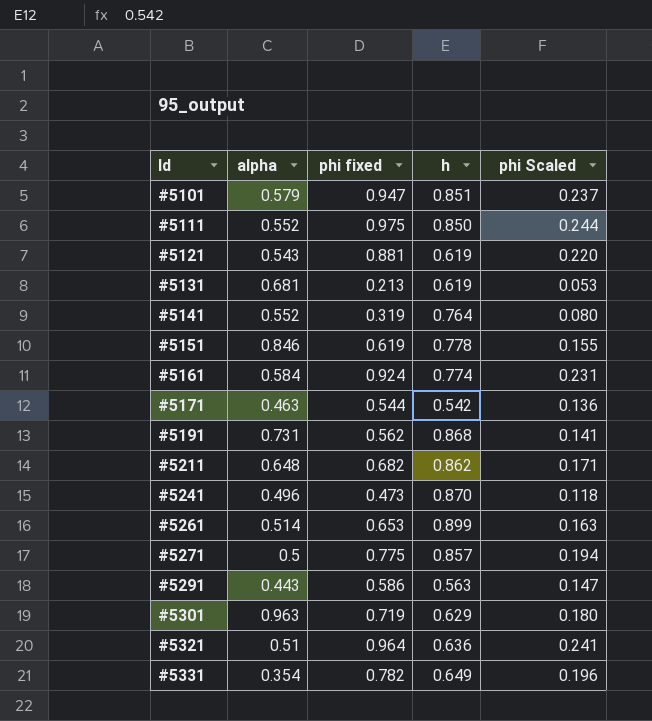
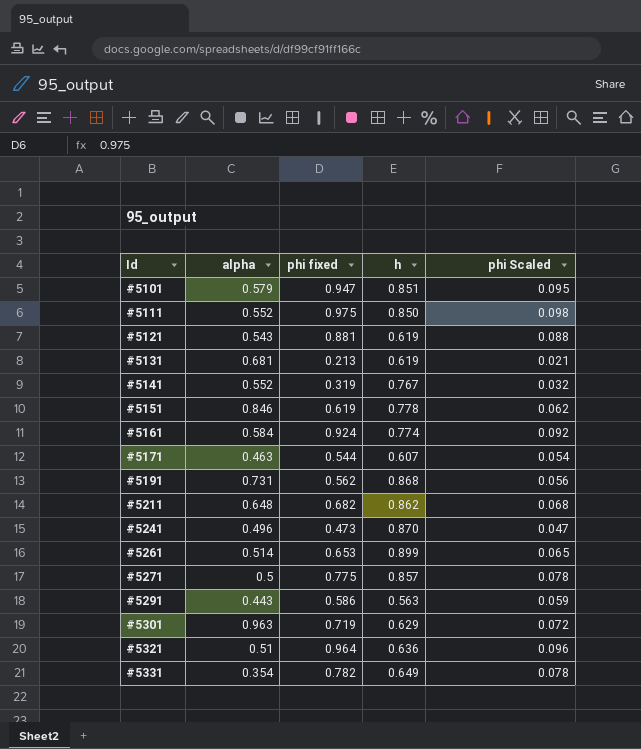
column phi Scaled | formula: [phi fixed] * 0.25 -> [phi fixed] * 0.1
#5141 | h: 0.764 -> 0.767
#5171 | h: 0.542 -> 0.607

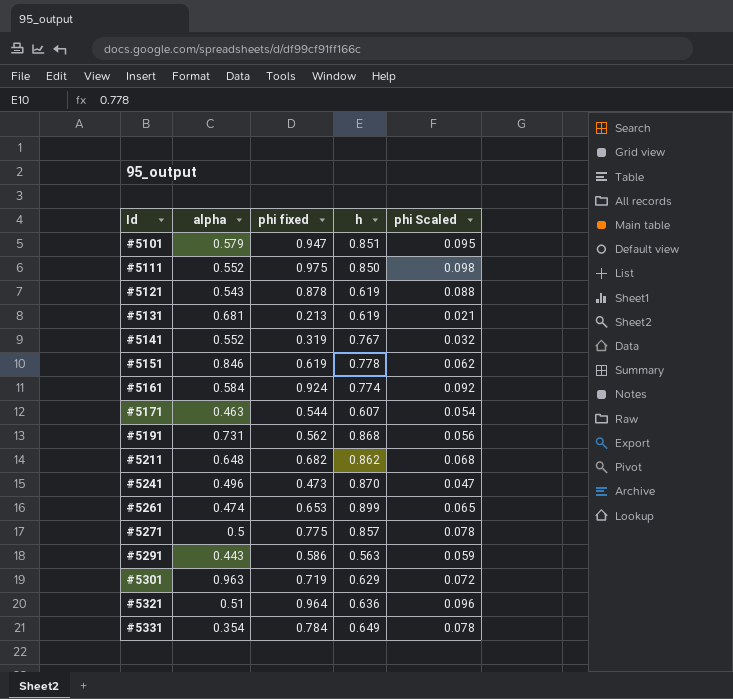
#5121 | phi fixed: 0.881 -> 0.878
#5261 | alpha: 0.514 -> 0.474
#5331 | phi fixed: 0.782 -> 0.784

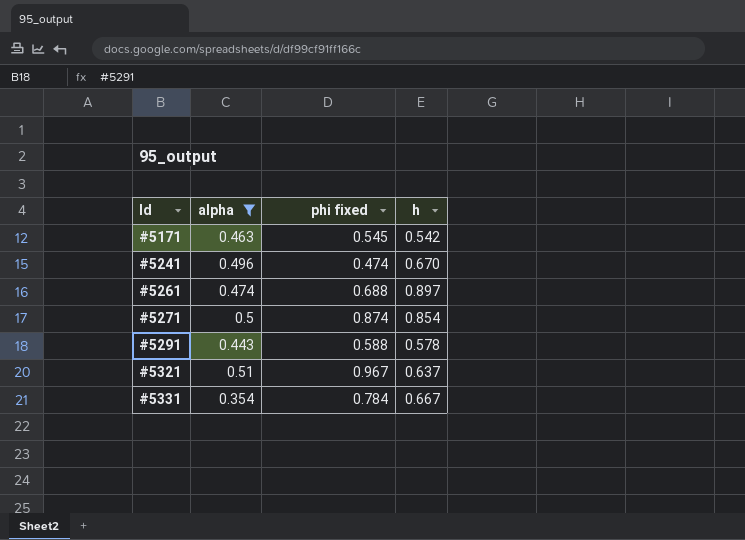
filter: none -> alpha <= 0.51
column phi Scaled | formula: [phi fixed] * 0.1 -> none
#5171 | phi fixed: 0.544 -> 0.545
#5171 | h: 0.607 -> 0.542
#5241 | phi fixed: 0.473 -> 0.474
#5241 | h: 0.870 -> 0.670
#5261 | phi fixed: 0.653 -> 0.688
#5261 | h: 0.899 -> 0.897
#5271 | phi fixed: 0.775 -> 0.874
#5271 | h: 0.857 -> 0.854
#5291 | phi fixed: 0.586 -> 0.588
#5291 | h: 0.563 -> 0.578
#5321 | phi fixed: 0.964 -> 0.967
#5321 | h: 0.636 -> 0.637
#5331 | h: 0.649 -> 0.667

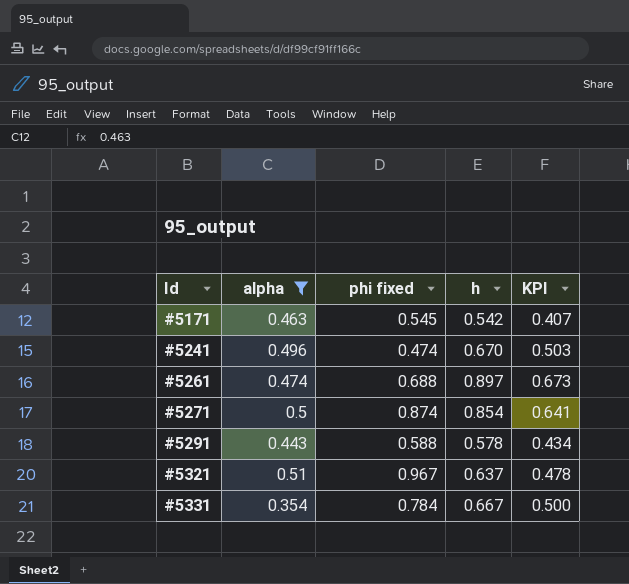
column KPI | formula: none -> [h] * 0.75

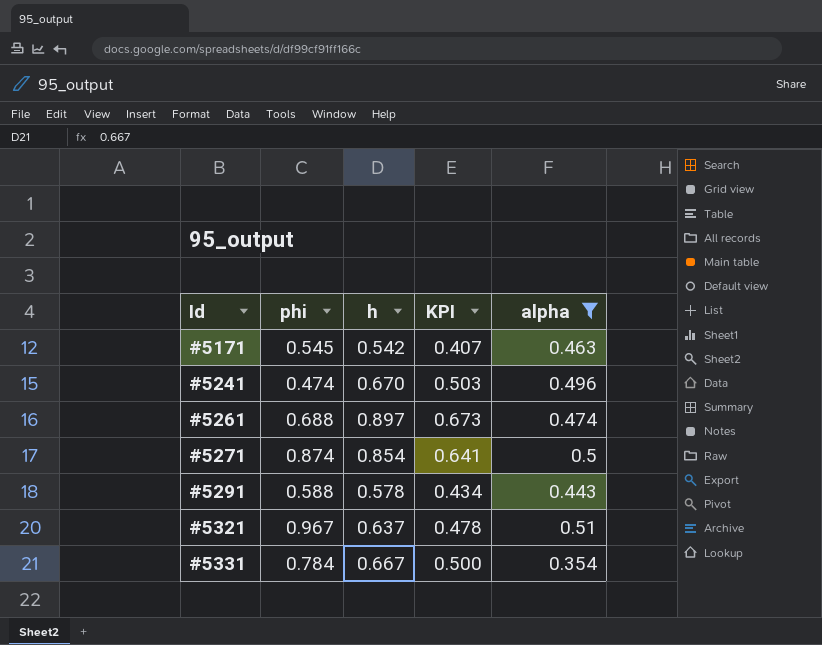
column name: phi fixed -> phi
column alpha | position: 2 -> 5

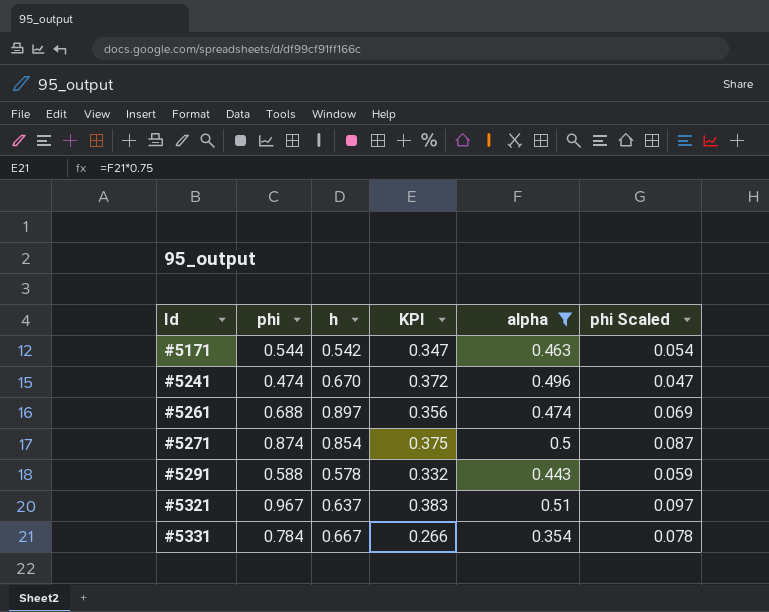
column KPI | formula: [h] * 0.75 -> [alpha] * 0.75
column phi Scaled | formula: none -> [phi] * 0.1
#5171 | phi: 0.545 -> 0.544

